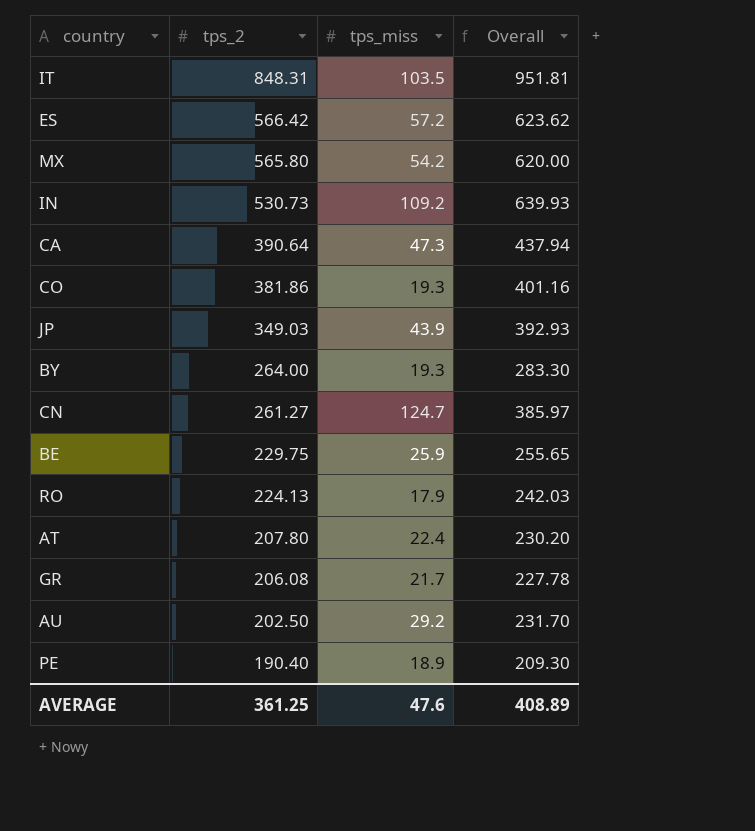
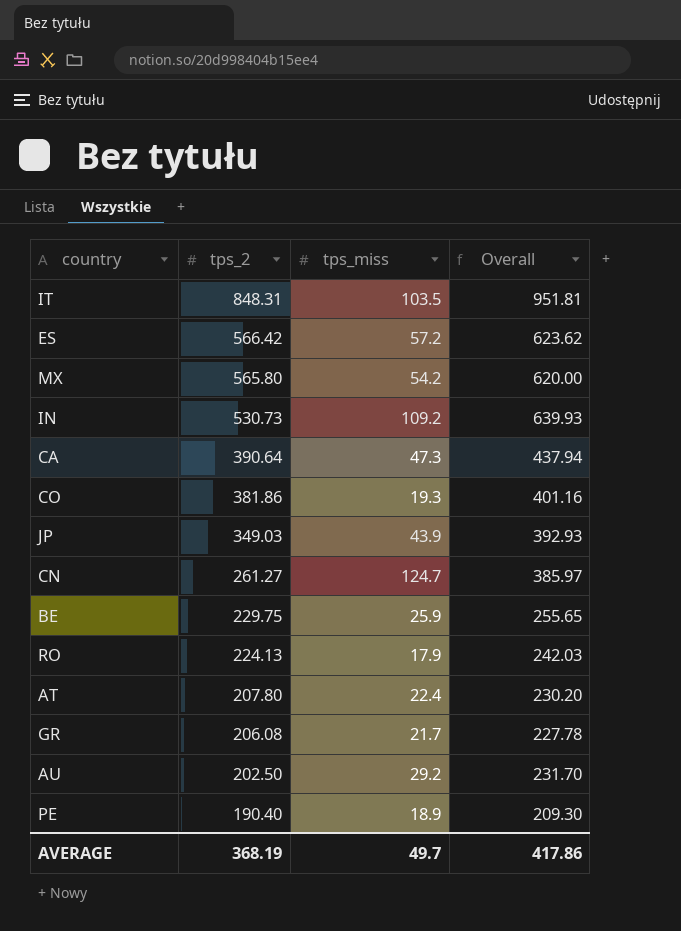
row BY: 264.00 | 19.3 | 283.30 -> none
AVERAGE | tps_2: 361.25 -> 368.19
AVERAGE | tps_miss: 47.6 -> 49.7
AVERAGE | Overall: 408.89 -> 417.86

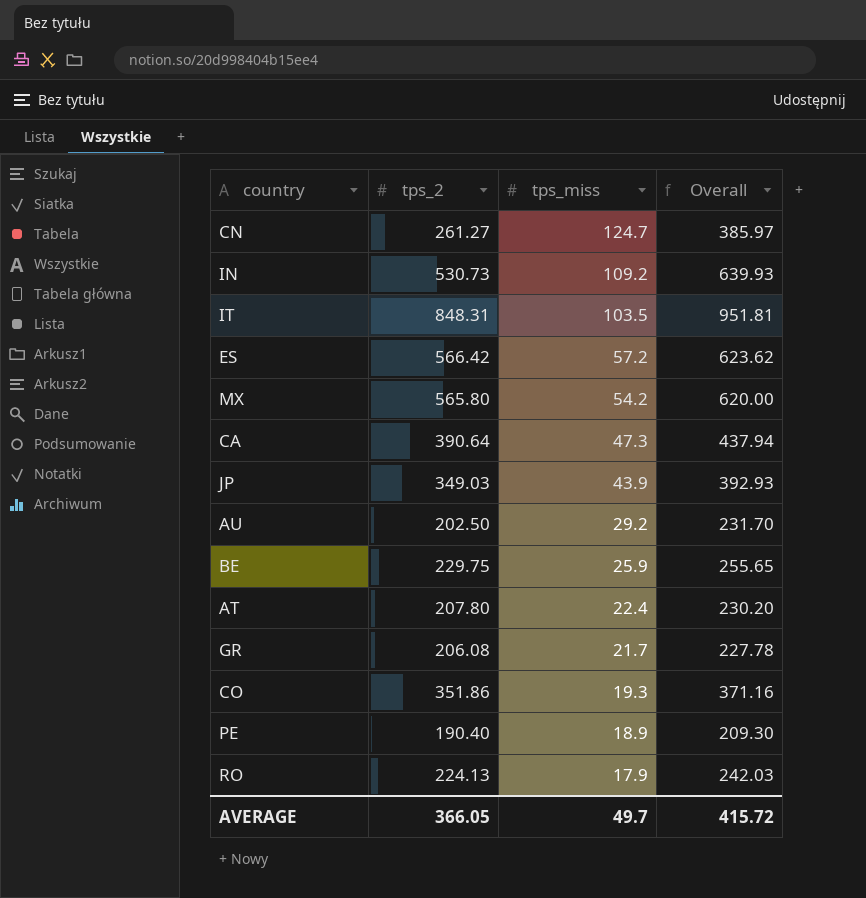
row order: tps_2 descending -> tps_miss descending
CO | tps_2: 381.86 -> 351.86
CO | Overall: 401.16 -> 371.16
AVERAGE | tps_2: 368.19 -> 366.05
AVERAGE | Overall: 417.86 -> 415.72

